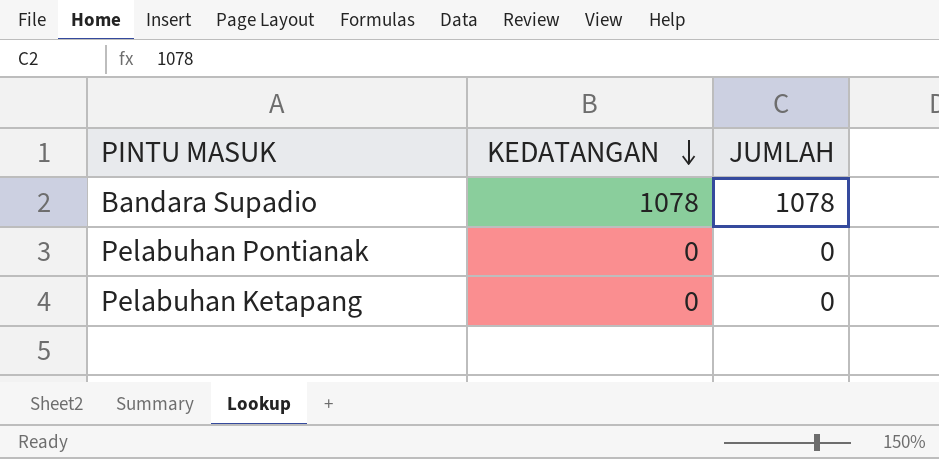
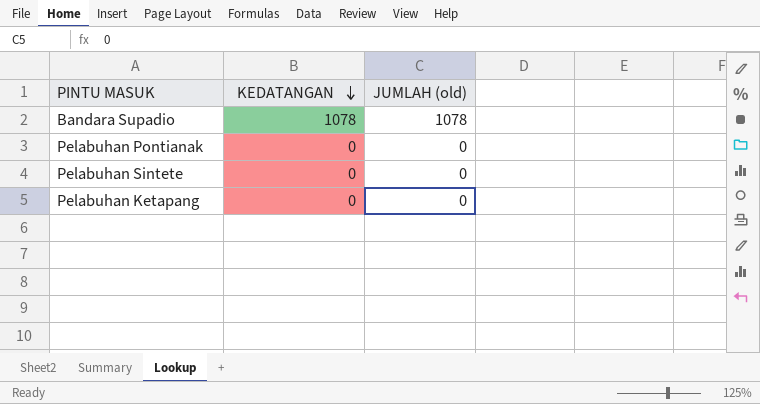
column name: JUMLAH -> JUMLAH (old)
row Pelabuhan Sintete: none -> 0 | 0

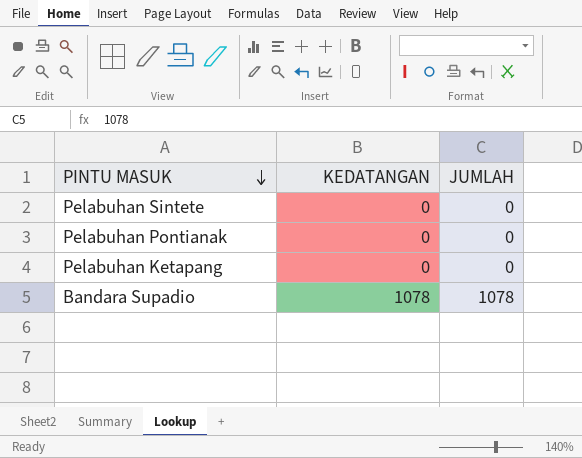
row order: KEDATANGAN descending -> PINTU MASUK descending
column name: JUMLAH (old) -> JUMLAH

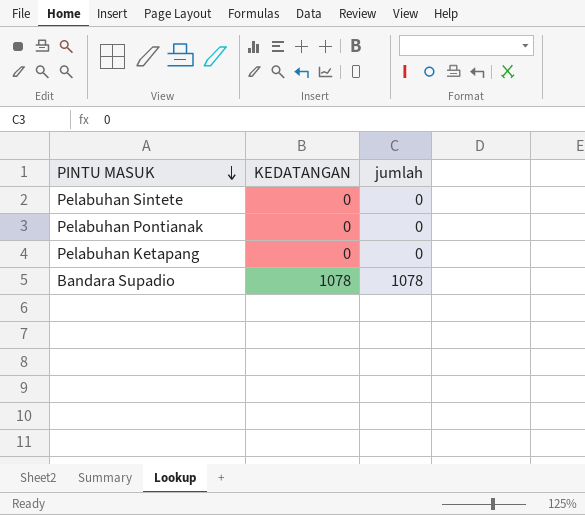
column name: JUMLAH -> jumlah

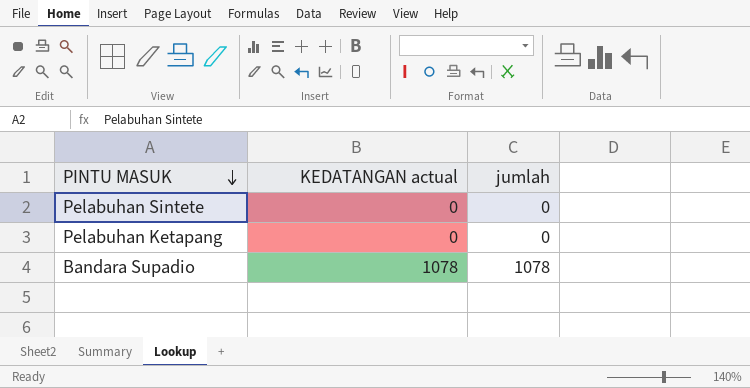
column name: KEDATANGAN -> KEDATANGAN actual
row Pelabuhan Pontianak: 0 | 0 -> none

